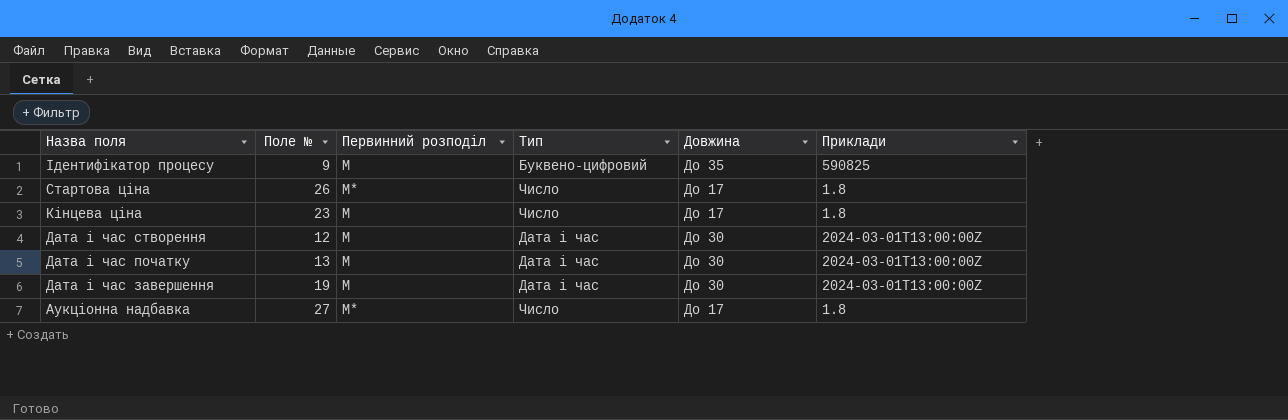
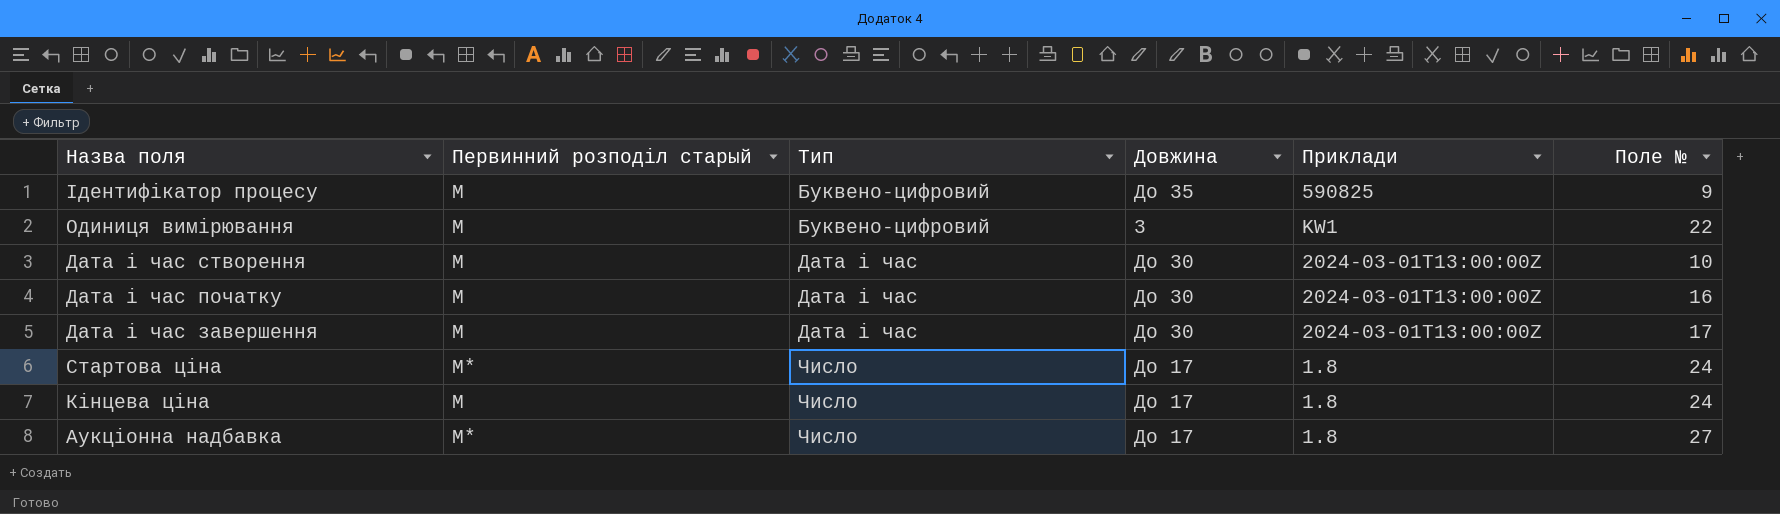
row order: Назва поля descending -> Тип ascending
column name: Первинний розподіл -> Первинний розподіл старый
column Поле № | position: 2 -> 6
row Одиниця вимірювання: none -> M | Буквено-цифровий | 3 | KW1 | 22
Дата і час створення | Поле №: 12 -> 10
Дата і час початку | Поле №: 13 -> 16
Дата і час завершення | Поле №: 19 -> 17
Стартова ціна | Поле №: 26 -> 24
Кінцева ціна | Поле №: 23 -> 24

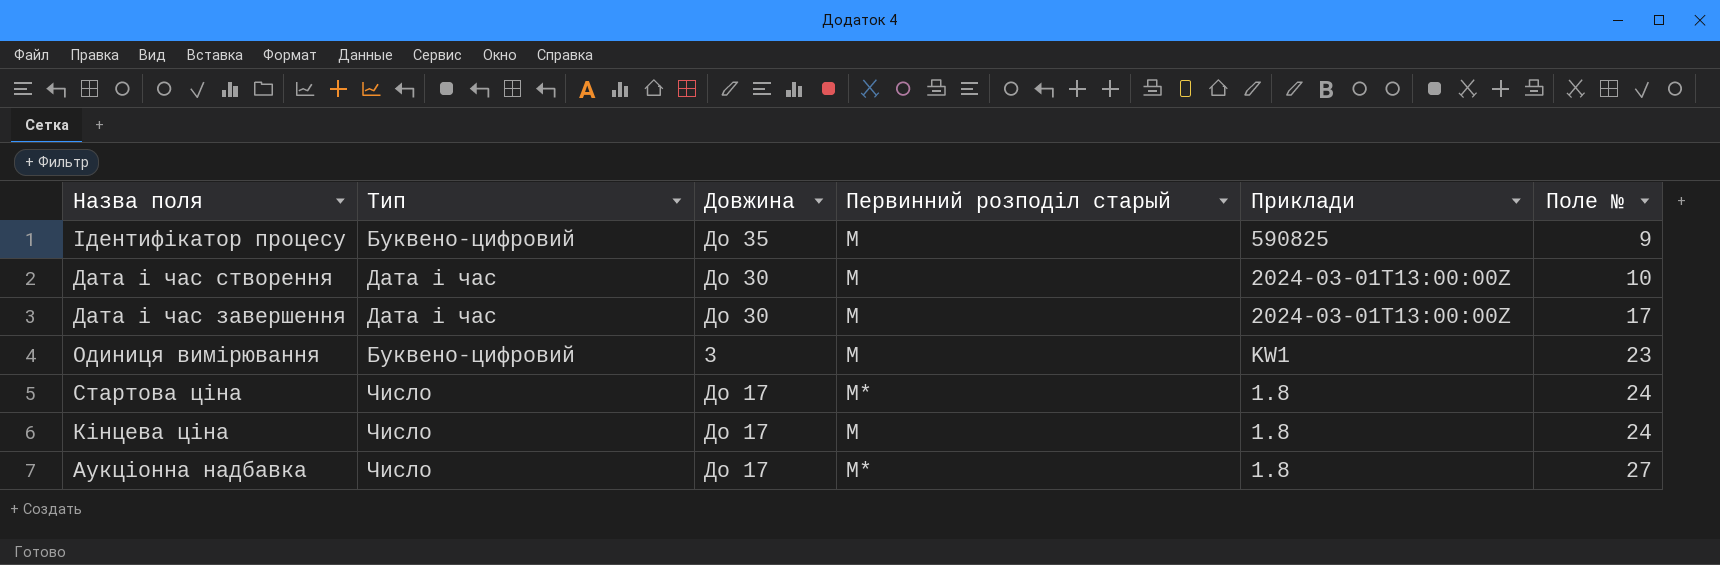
row order: Тип ascending -> Поле № ascending
column Первинний розподіл старый | position: 2 -> 4
row Дата і час початку: M | Дата і час | До 30 | 2024-03-01T13:00:00Z | 16 -> none
Одиниця вимірювання | Поле №: 22 -> 23

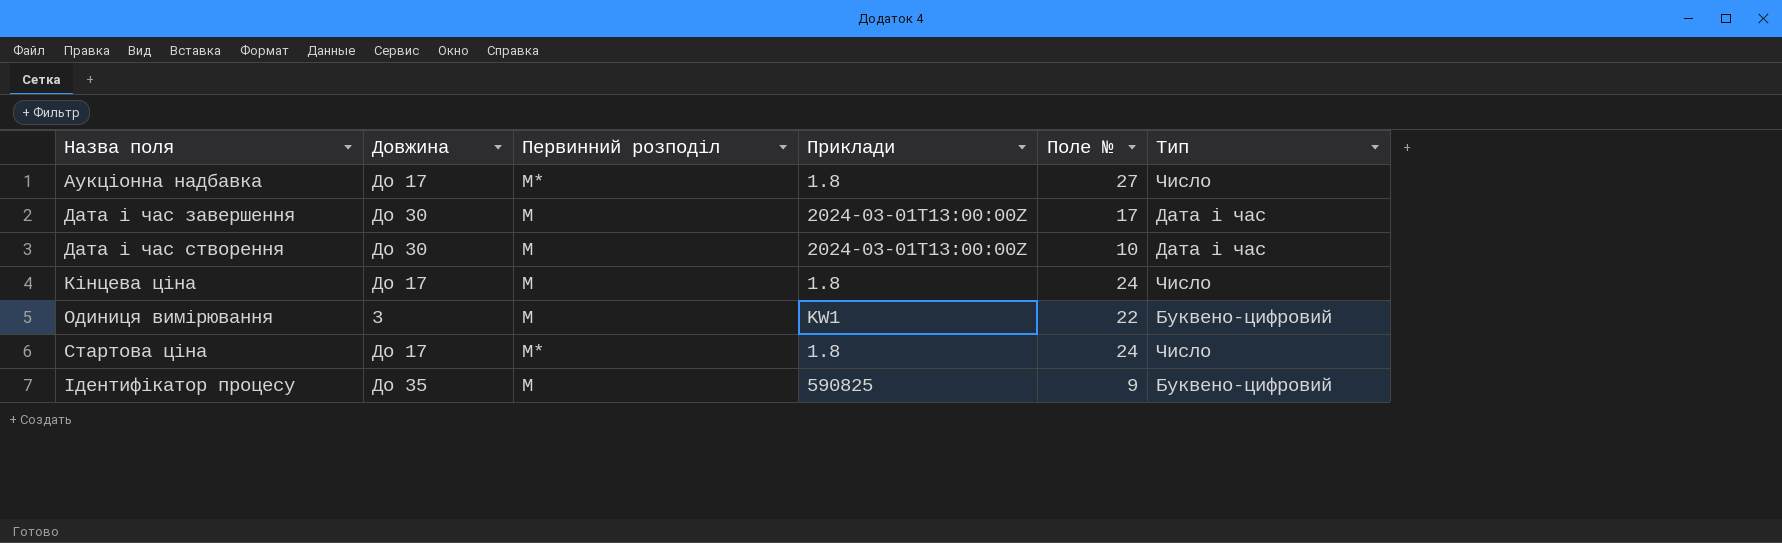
row order: Поле № ascending -> Назва поля ascending
column name: Первинний розподіл старый -> Первинний розподіл
column Тип | position: 2 -> 6
Одиниця вимірювання | Поле №: 23 -> 22

